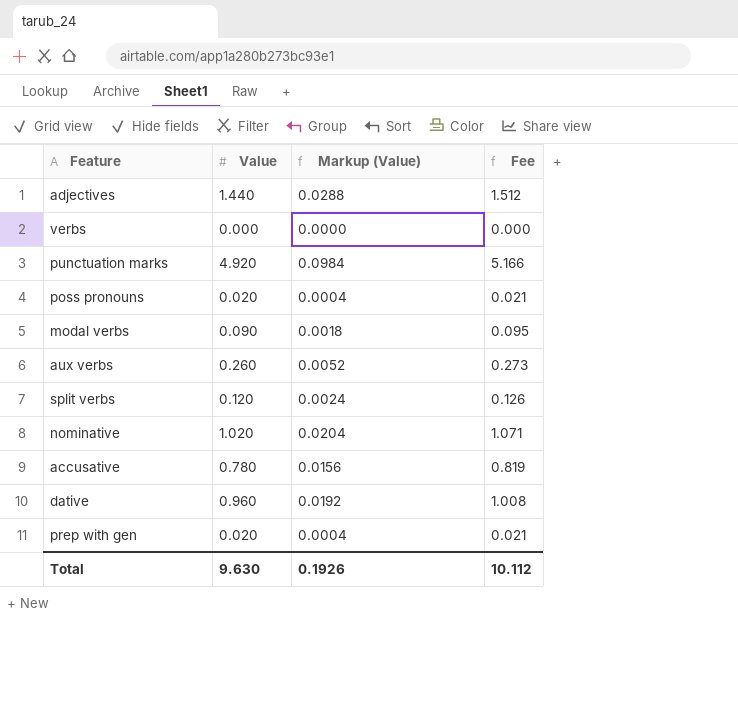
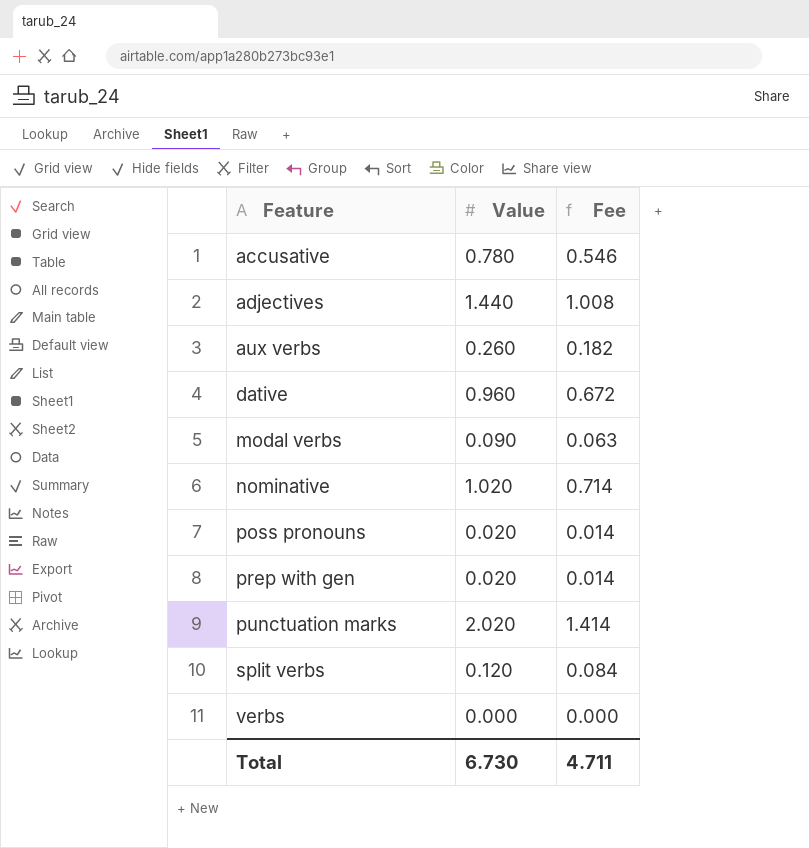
row order: none -> Feature ascending
column Markup (Value) | formula: [Value] * 0.02 -> none
column Fee | formula: [Value] * 1.05 -> [Value] * 0.7
punctuation marks | Value: 4.920 -> 2.020
Total | Value: 9.630 -> 6.730
Total | Fee: 10.112 -> 4.711

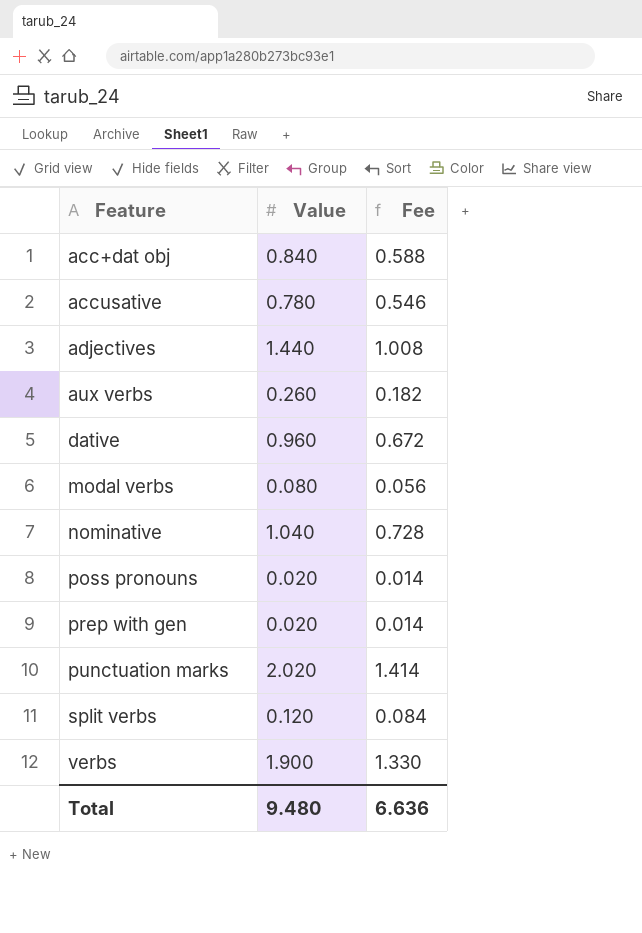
row acc+dat obj: none -> 0.840 | 0.588
modal verbs | Value: 0.090 -> 0.080
modal verbs | Fee: 0.063 -> 0.056
nominative | Value: 1.020 -> 1.040
nominative | Fee: 0.714 -> 0.728
verbs | Value: 0.000 -> 1.900
verbs | Fee: 0.000 -> 1.330
Total | Value: 6.730 -> 9.480
Total | Fee: 4.711 -> 6.636

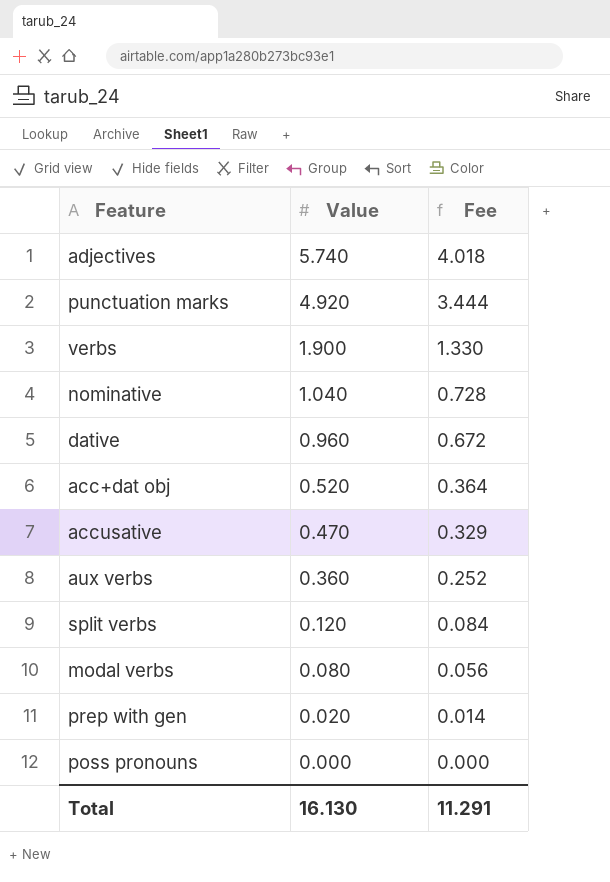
row order: Feature ascending -> Value descending
adjectives | Value: 1.440 -> 5.740
adjectives | Fee: 1.008 -> 4.018
punctuation marks | Value: 2.020 -> 4.920
punctuation marks | Fee: 1.414 -> 3.444
acc+dat obj | Value: 0.840 -> 0.520
acc+dat obj | Fee: 0.588 -> 0.364
accusative | Value: 0.780 -> 0.470
accusative | Fee: 0.546 -> 0.329
aux verbs | Value: 0.260 -> 0.360
aux verbs | Fee: 0.182 -> 0.252
poss pronouns | Value: 0.020 -> 0.000
poss pronouns | Fee: 0.014 -> 0.000
Total | Value: 9.480 -> 16.130
Total | Fee: 6.636 -> 11.291

